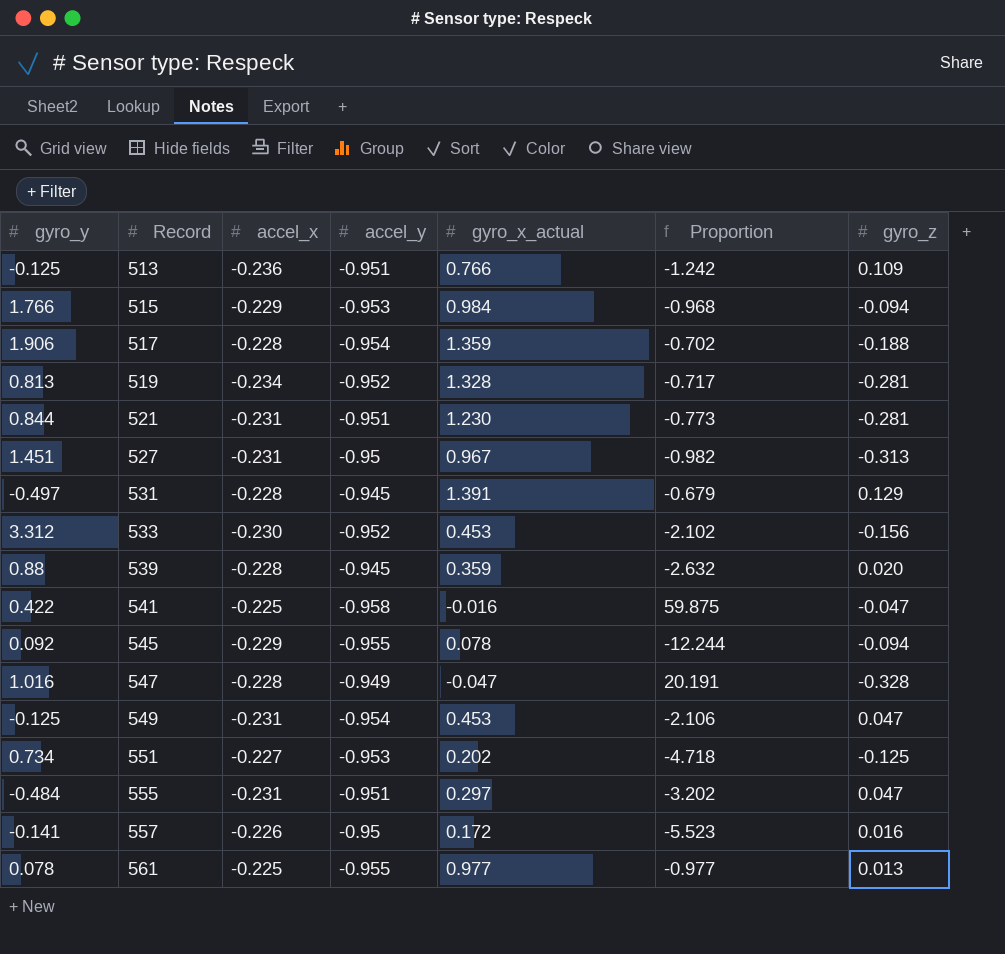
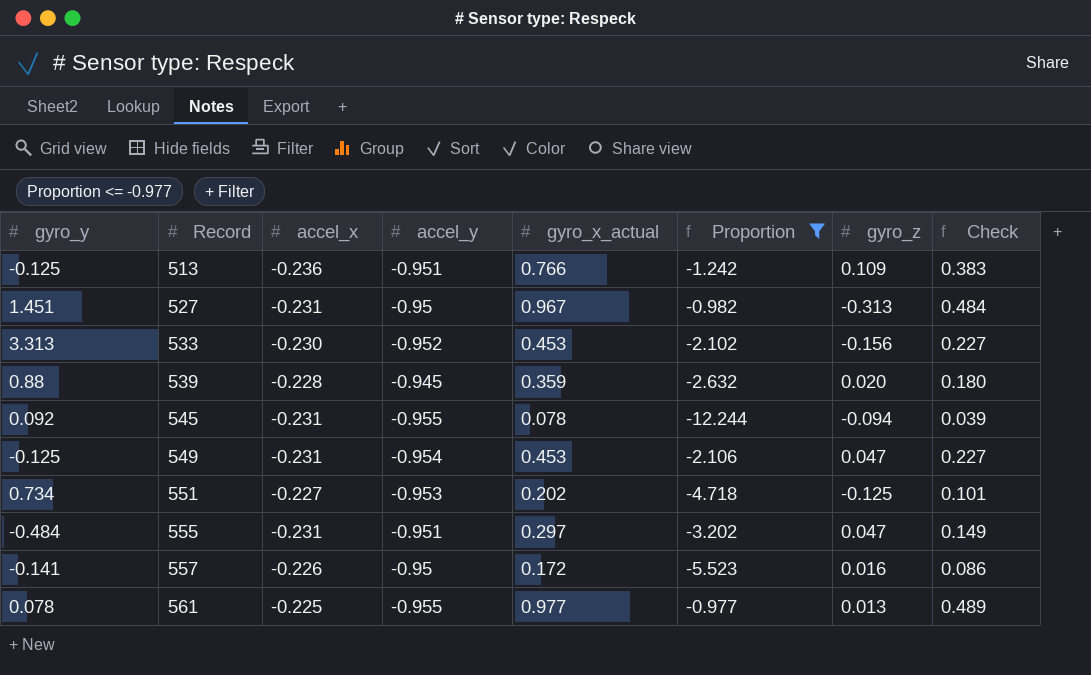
filter: none -> Proportion <= -0.977
column Check | formula: none -> [gyro_x_actual] * 0.5
533 | gyro_y: 3.312 -> 3.313
545 | accel_x: -0.229 -> -0.231

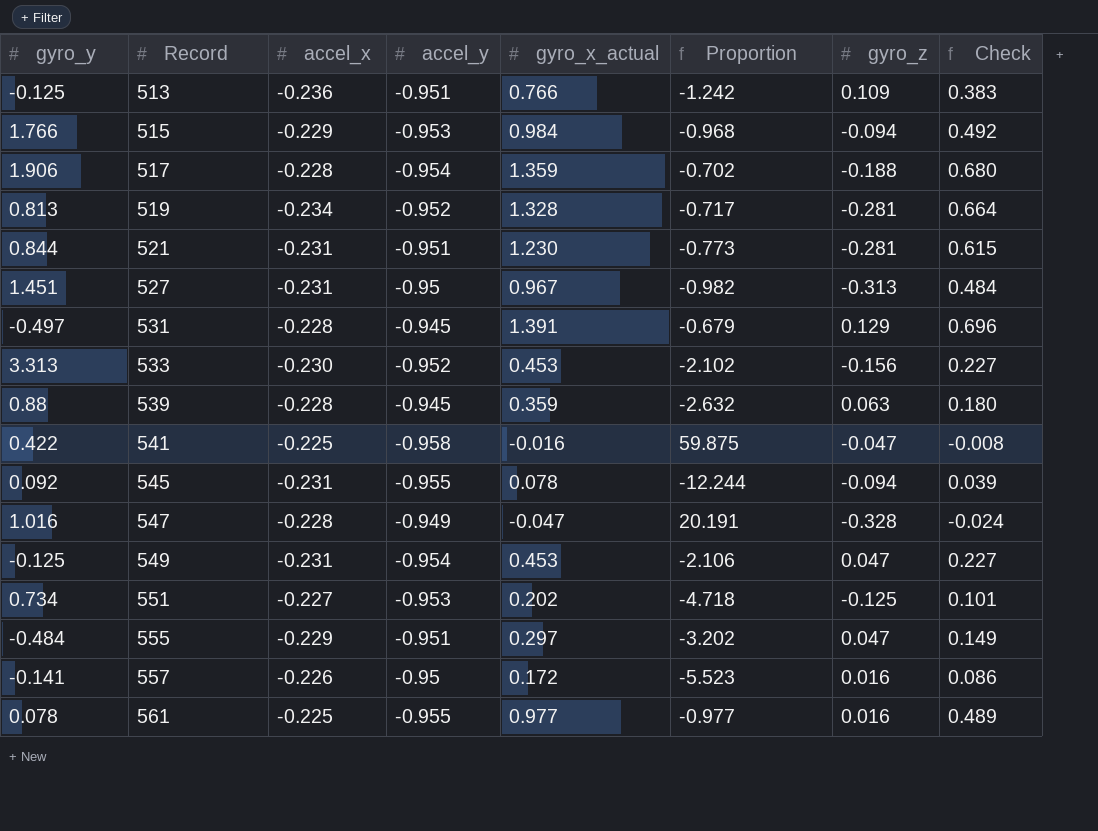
filter: Proportion <= -0.977 -> none
539 | gyro_z: 0.020 -> 0.063
555 | accel_x: -0.231 -> -0.229
561 | gyro_z: 0.013 -> 0.016

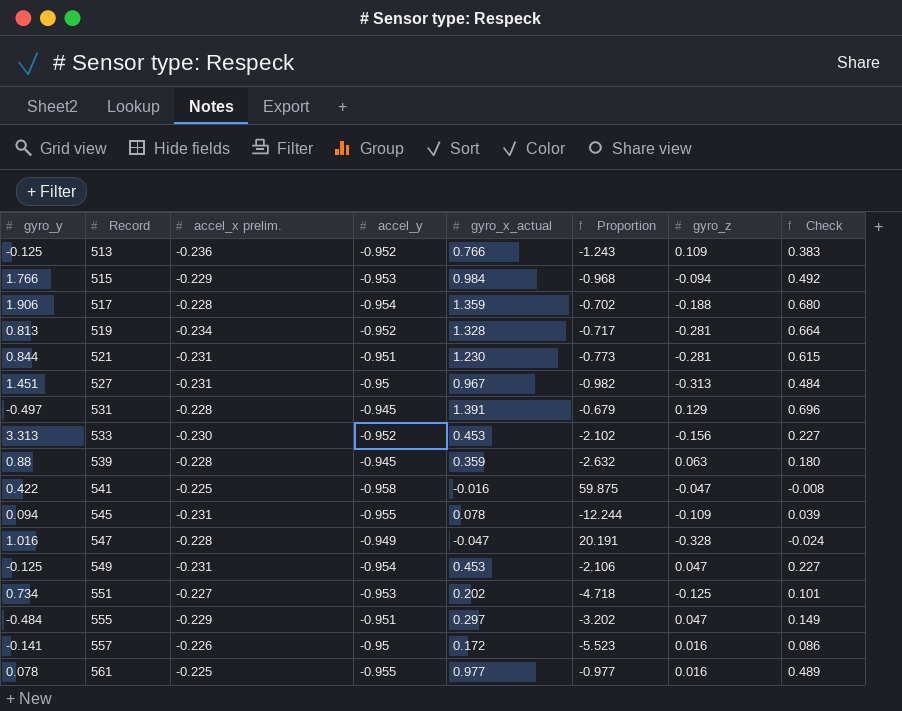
column name: accel_x -> accel_x prelim.
513 | accel_y: -0.951 -> -0.952
513 | Proportion: -1.242 -> -1.243
545 | gyro_y: 0.092 -> 0.094
545 | gyro_z: -0.094 -> -0.109

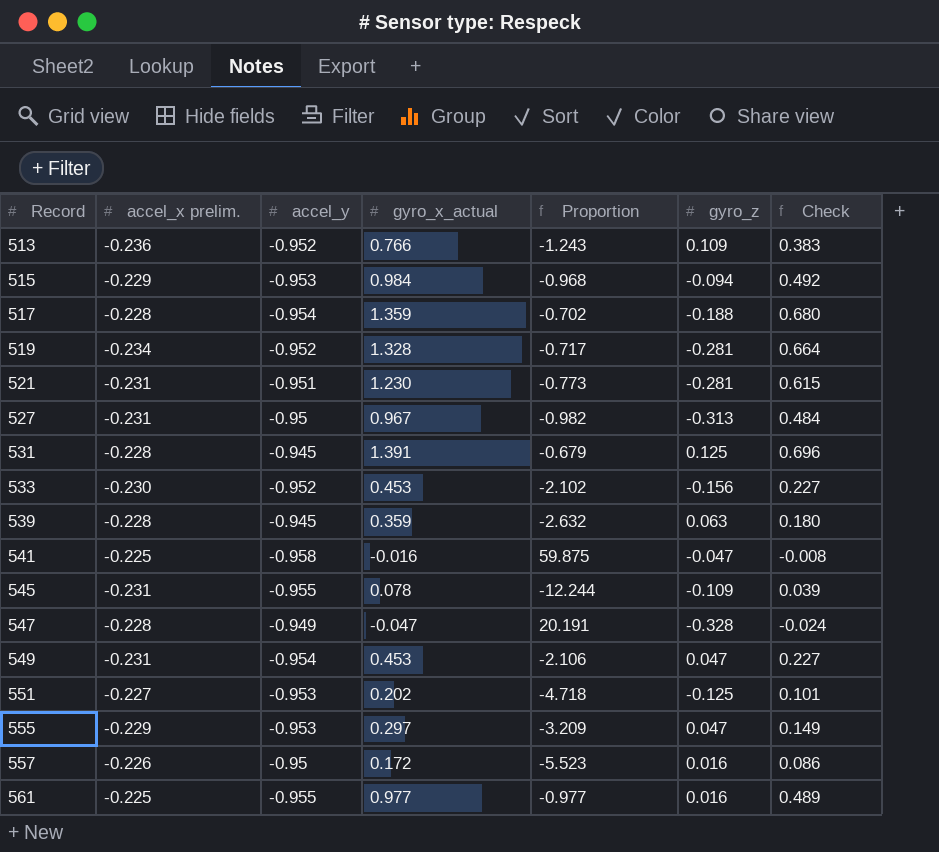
column gyro_y | position: 1 -> none
531 | gyro_z: 0.129 -> 0.125
555 | accel_y: -0.951 -> -0.953
555 | Proportion: -3.202 -> -3.209

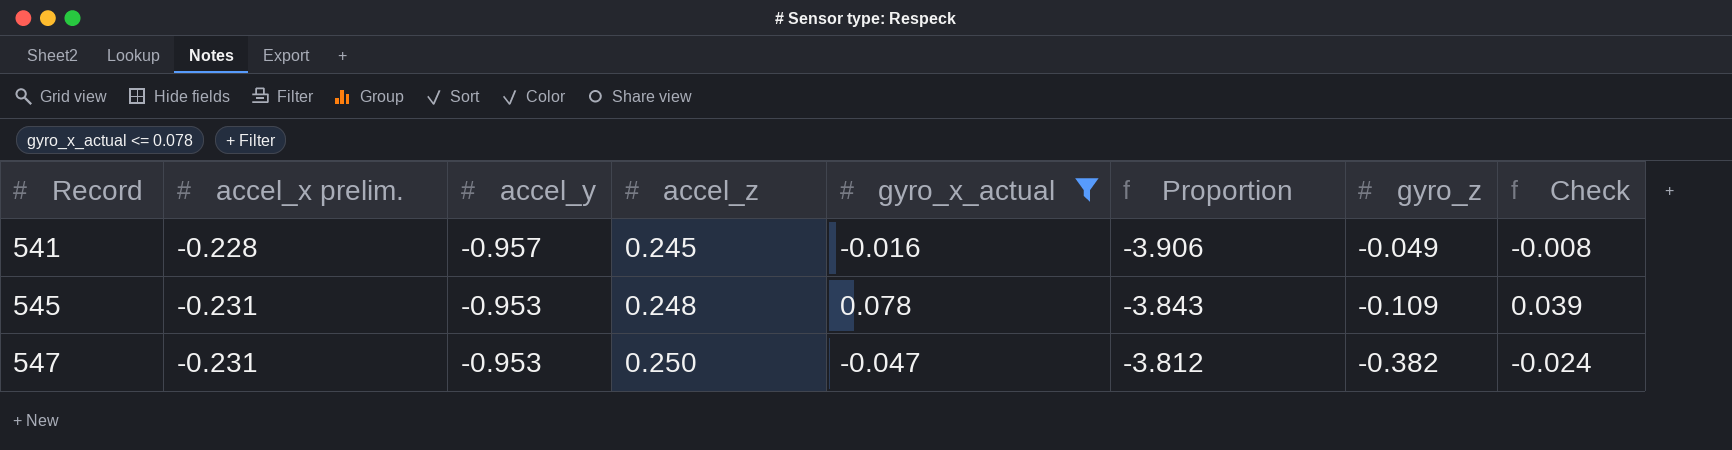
filter: none -> gyro_x_actual <= 0.078
column accel_z | position: none -> 4
column Proportion | formula: [accel_y] / [gyro_x_actual] -> [accel_y] / [accel_z]
541 | accel_x prelim.: -0.225 -> -0.228
541 | accel_y: -0.958 -> -0.957
541 | gyro_z: -0.047 -> -0.049
545 | accel_y: -0.955 -> -0.953
547 | accel_x prelim.: -0.228 -> -0.231
547 | accel_y: -0.949 -> -0.953
547 | gyro_z: -0.328 -> -0.382

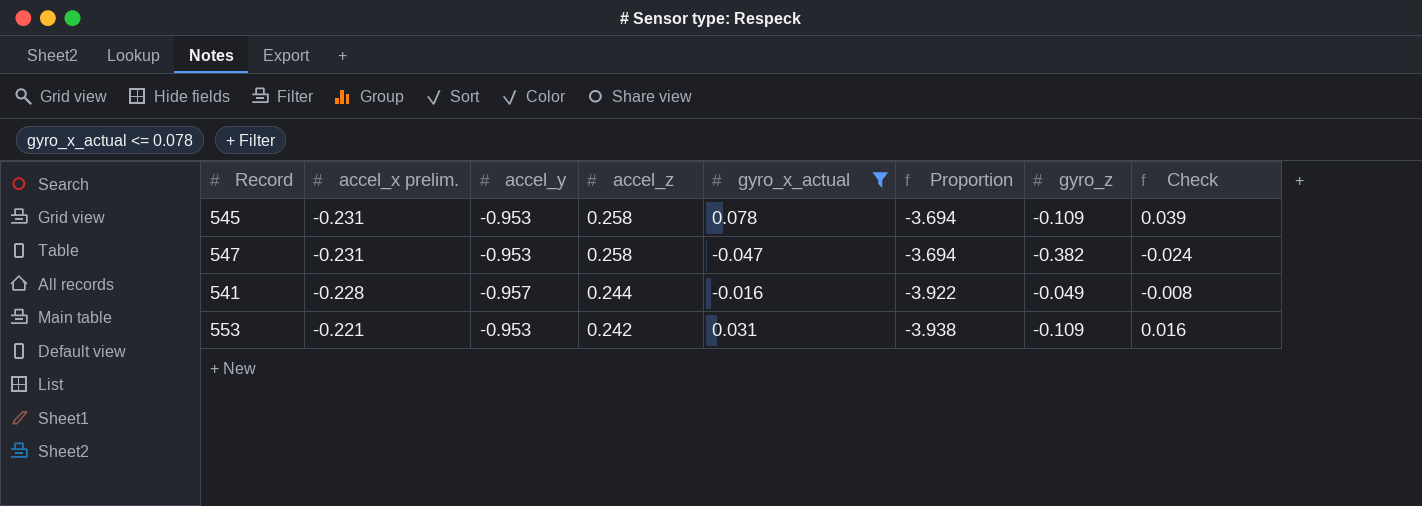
row order: Record ascending -> accel_x prelim. ascending
545 | accel_z: 0.248 -> 0.258
545 | Proportion: -3.843 -> -3.694
547 | accel_z: 0.250 -> 0.258
547 | Proportion: -3.812 -> -3.694
541 | accel_z: 0.245 -> 0.244
541 | Proportion: -3.906 -> -3.922
row 553: none -> -0.221 | -0.953 | 0.242 | 0.031 | -3.938 | -0.109 | 0.016

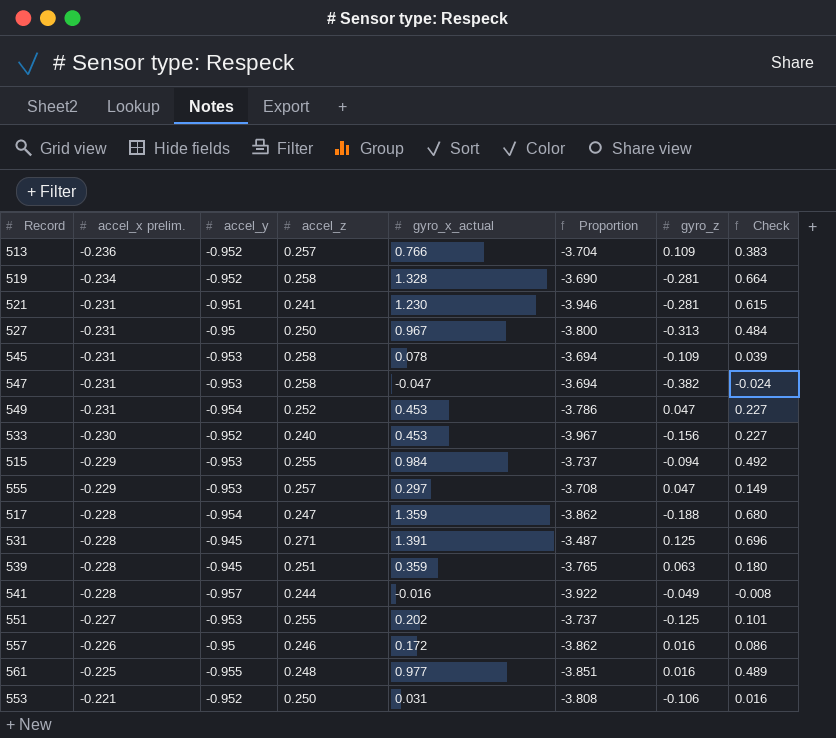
filter: gyro_x_actual <= 0.078 -> none
553 | accel_y: -0.953 -> -0.952
553 | accel_z: 0.242 -> 0.250
553 | Proportion: -3.938 -> -3.808
553 | gyro_z: -0.109 -> -0.106

